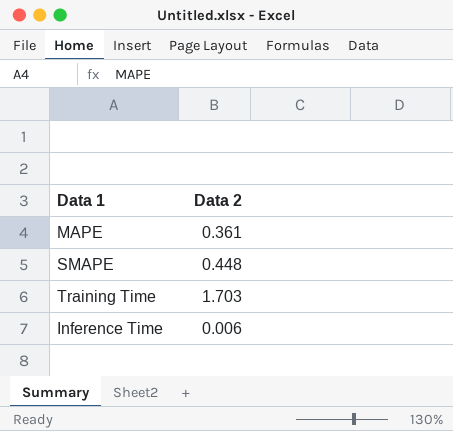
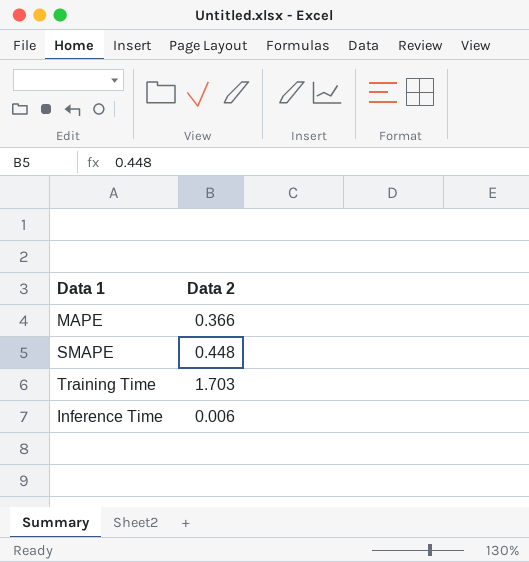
MAPE | Data 2: 0.361 -> 0.366

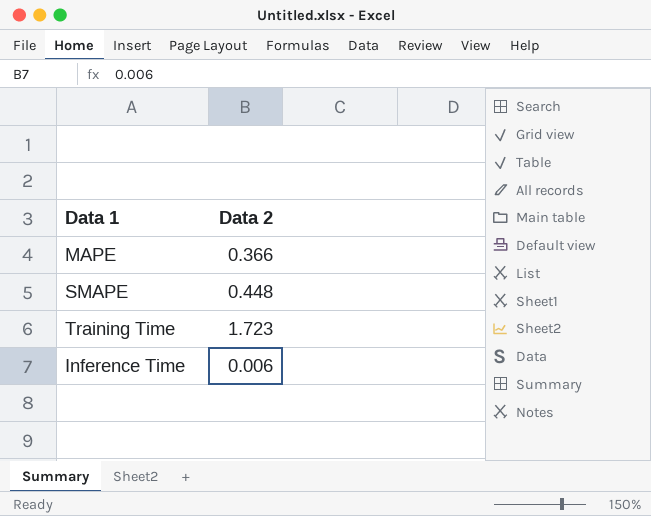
Training Time | Data 2: 1.703 -> 1.723

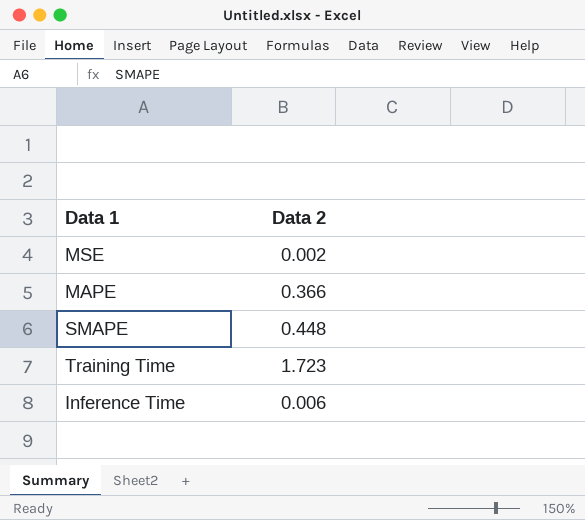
row MSE: none -> 0.002

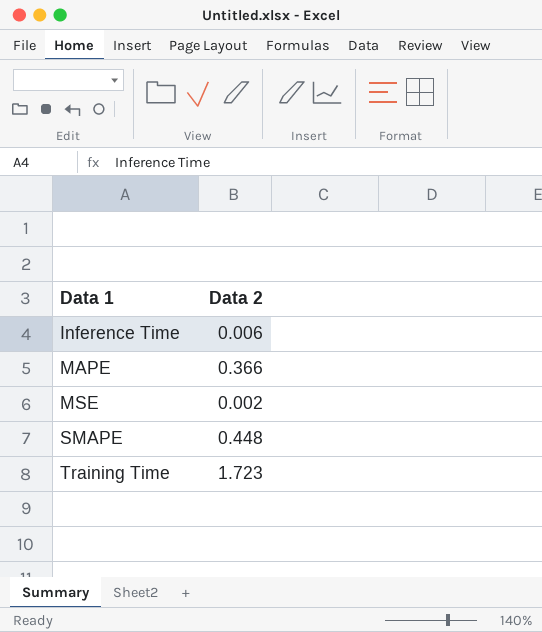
row order: none -> Data 1 ascending

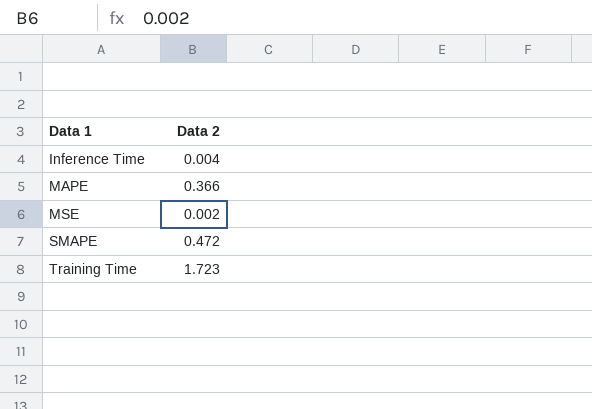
Inference Time | Data 2: 0.006 -> 0.004
SMAPE | Data 2: 0.448 -> 0.472

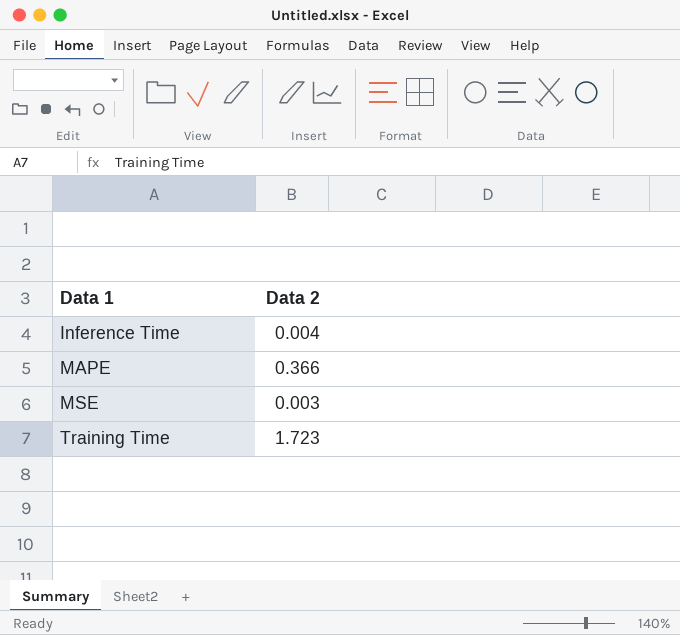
row SMAPE: 0.472 -> none
MSE | Data 2: 0.002 -> 0.003

